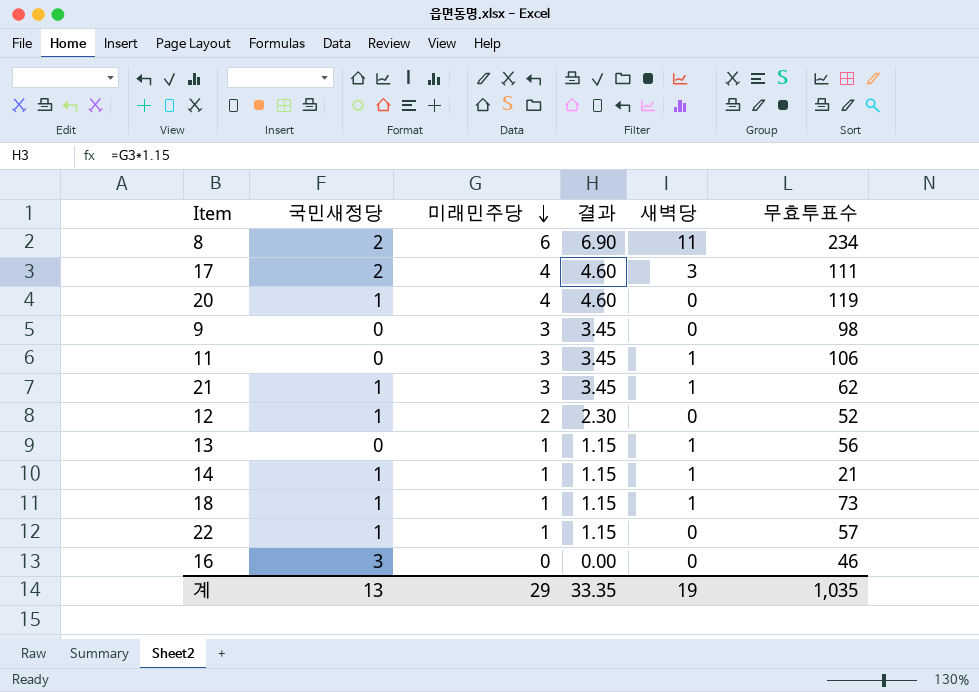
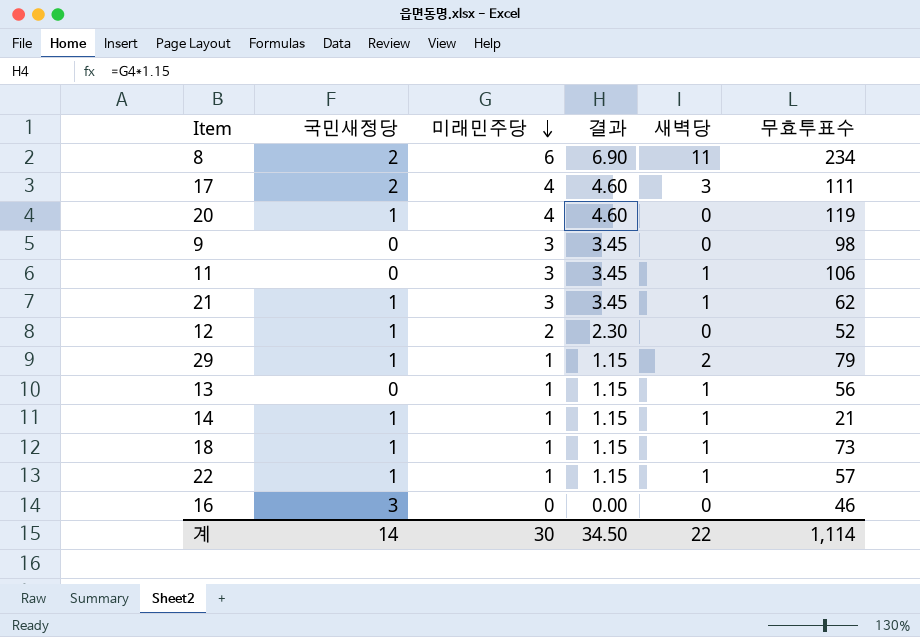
row 29: none -> 1 | 1 | 1.15 | 2 | 79
22 | 새벽당: 0 -> 1
계 | 국민새정당: 13 -> 14
계 | 미래민주당: 29 -> 30
계 | 결과: 33.35 -> 34.50
계 | 새벽당: 19 -> 22
계 | 무효투표수: 1,035 -> 1,114

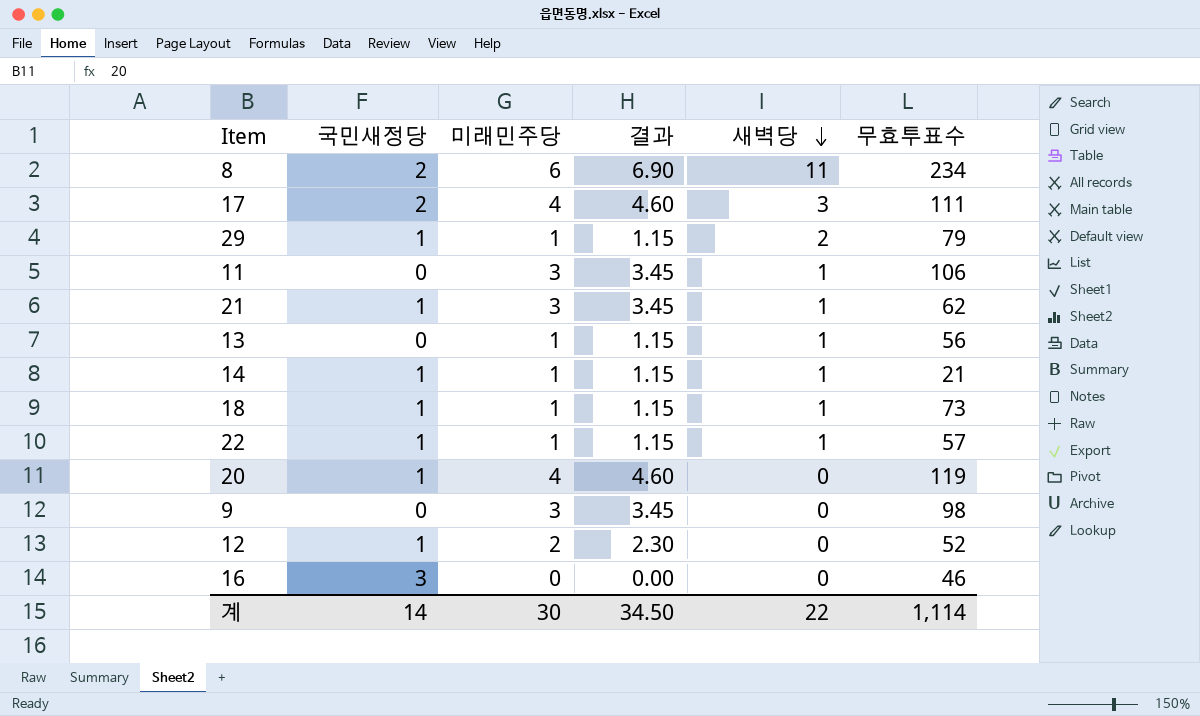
row order: 미래민주당 descending -> 새벽당 descending

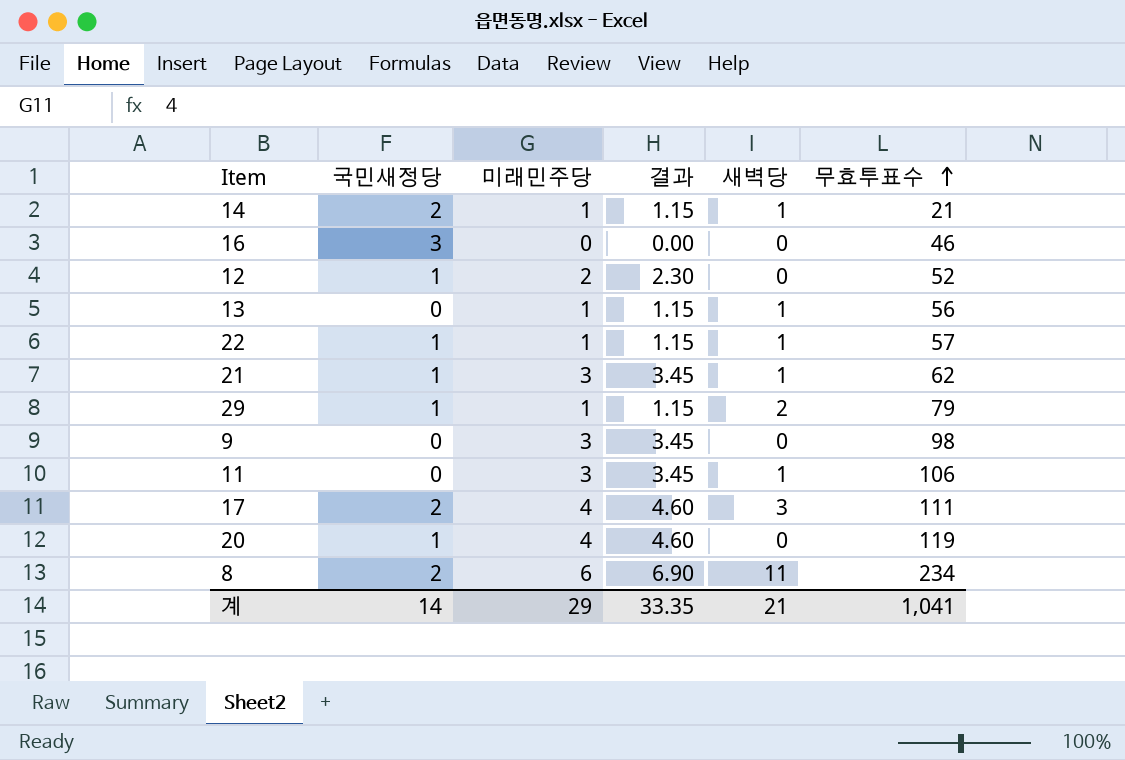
row order: 새벽당 descending -> 무효투표수 ascending
row 18: 1 | 1 | 1.15 | 1 | 73 -> none
14 | 국민새정당: 1 -> 2
계 | 미래민주당: 30 -> 29
계 | 결과: 34.50 -> 33.35
계 | 새벽당: 22 -> 21
계 | 무효투표수: 1,114 -> 1,041

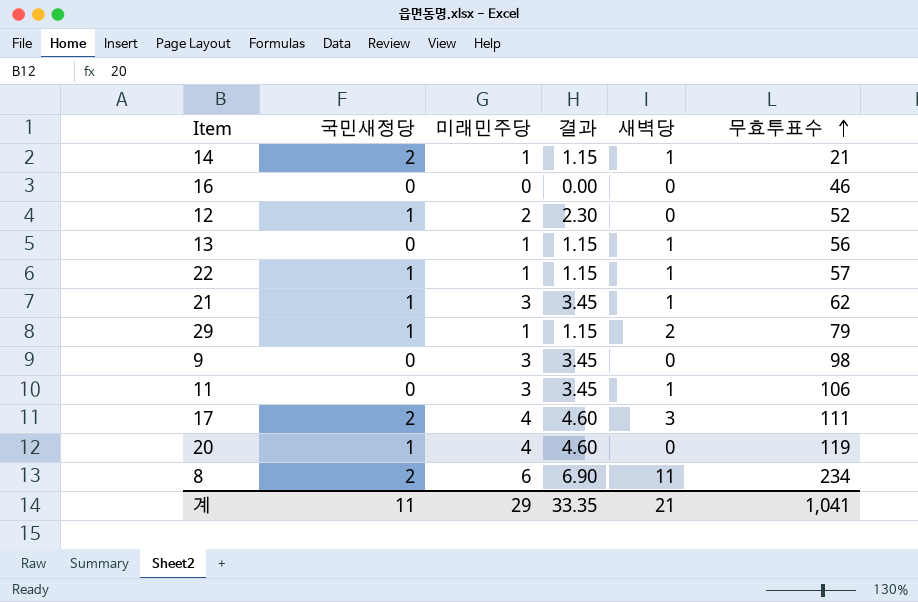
16 | 국민새정당: 3 -> 0
계 | 국민새정당: 14 -> 11

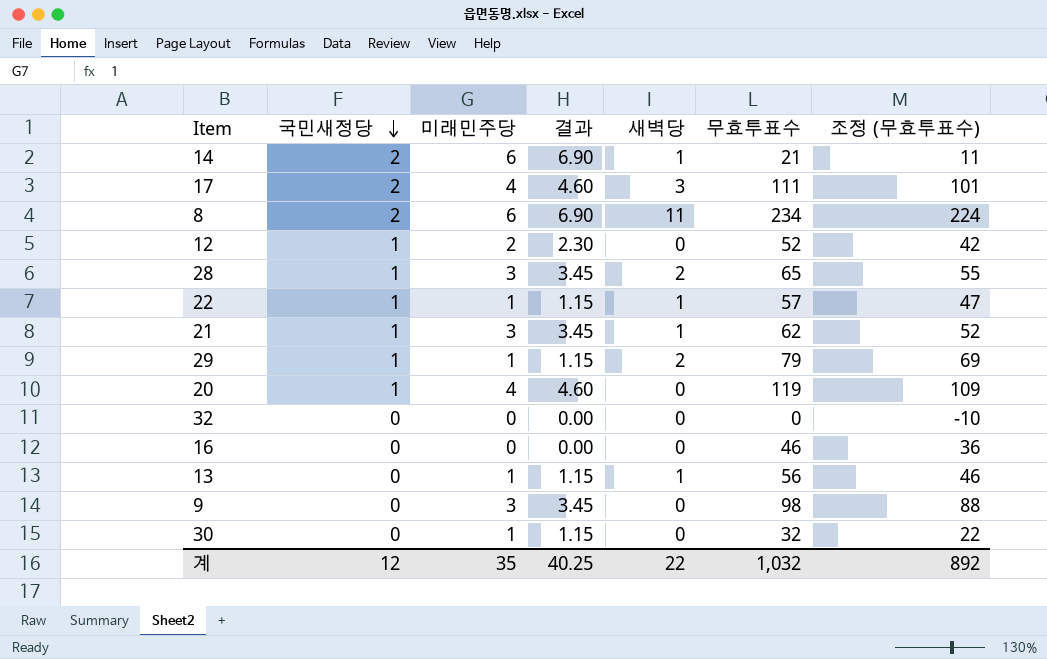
row order: 무효투표수 ascending -> 국민새정당 descending
column 조정 (무효투표수) | formula: none -> [무효투표수] - 10
row 11: 0 | 3 | 3.45 | 1 | 106 -> none
14 | 미래민주당: 1 -> 6
14 | 결과: 1.15 -> 6.90
row 28: none -> 1 | 3 | 3.45 | 2 | 65 | 55
row 32: none -> 0 | 0 | 0.00 | 0 | 0 | -10
row 30: none -> 0 | 1 | 1.15 | 0 | 32 | 22
계 | 국민새정당: 11 -> 12
계 | 미래민주당: 29 -> 35
계 | 결과: 33.35 -> 40.25
계 | 새벽당: 21 -> 22
계 | 무효투표수: 1,041 -> 1,032

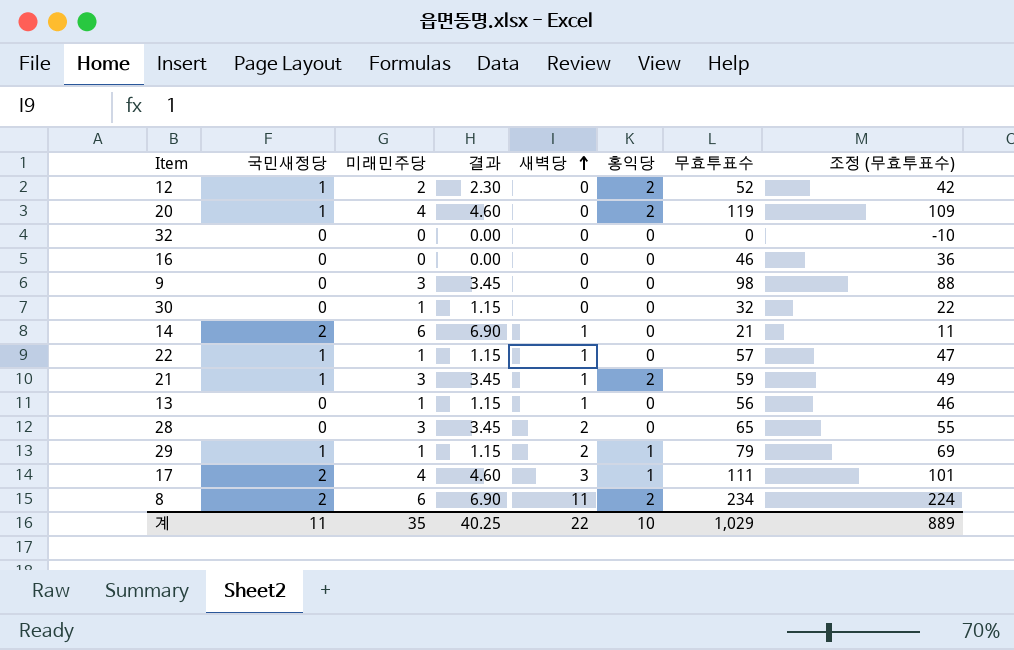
row order: 국민새정당 descending -> 새벽당 ascending
column 홍익당 | position: none -> 6
21 | 무효투표수: 62 -> 59
21 | 조정 (무효투표수): 52 -> 49
28 | 국민새정당: 1 -> 0
계 | 국민새정당: 12 -> 11
계 | 무효투표수: 1,032 -> 1,029
계 | 조정 (무효투표수): 892 -> 889

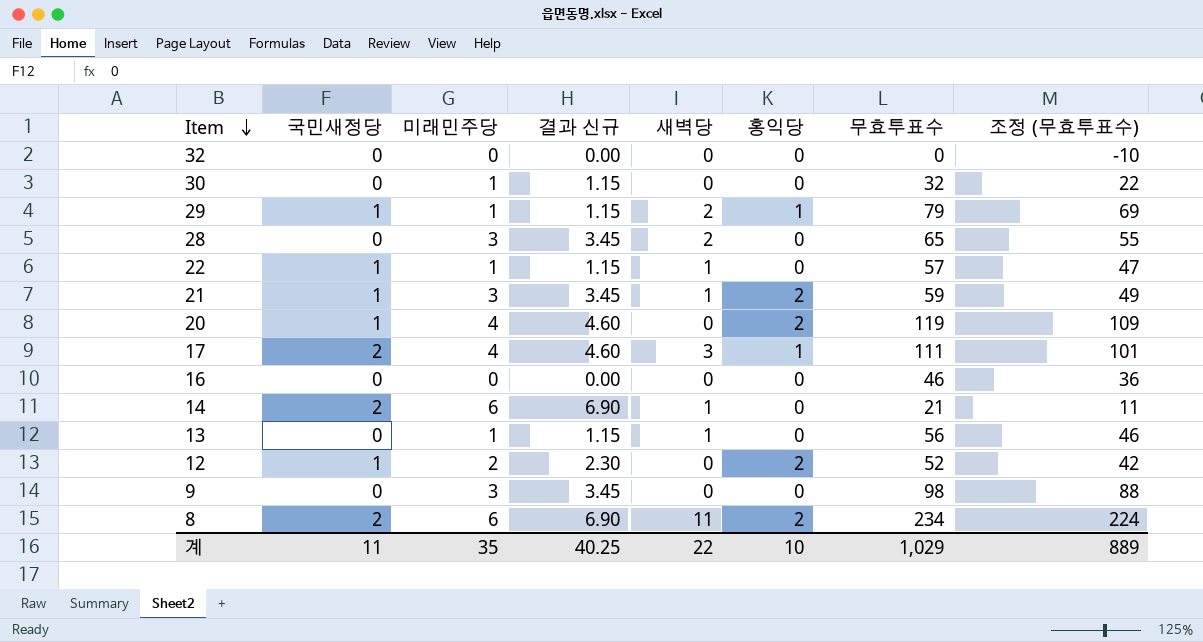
row order: 새벽당 ascending -> Item descending
column name: 결과 -> 결과 신규

